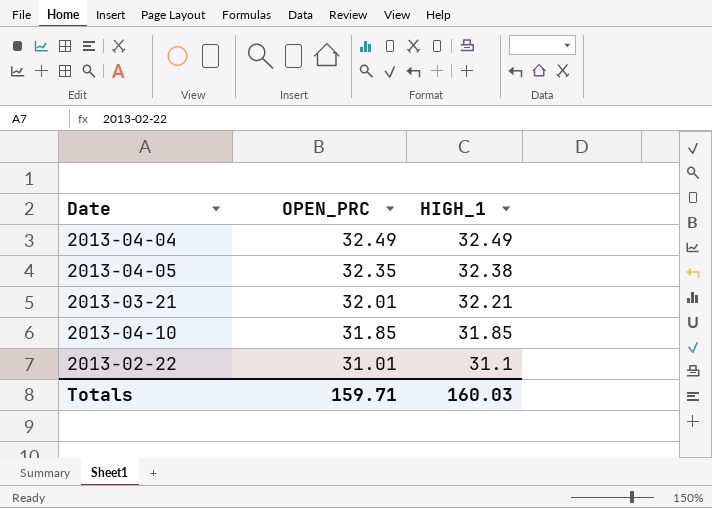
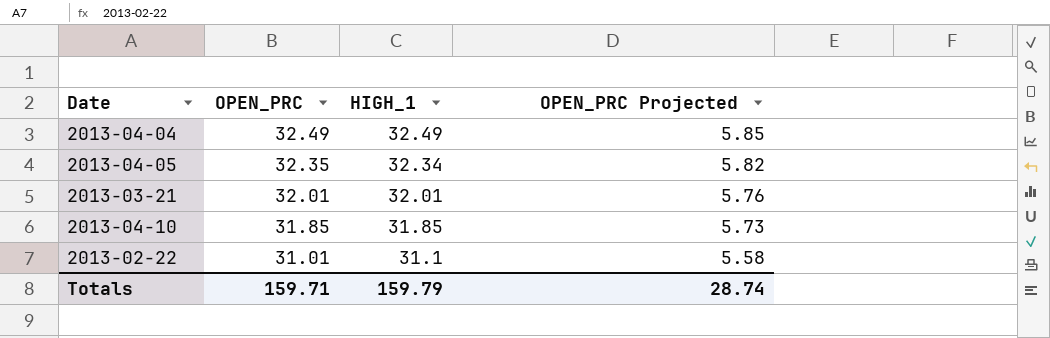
column OPEN_PRC Projected | formula: none -> [OPEN_PRC] * 0.18
2013-04-05 | HIGH_1: 32.38 -> 32.34
2013-03-21 | HIGH_1: 32.21 -> 32.01
Totals | HIGH_1: 160.03 -> 159.79

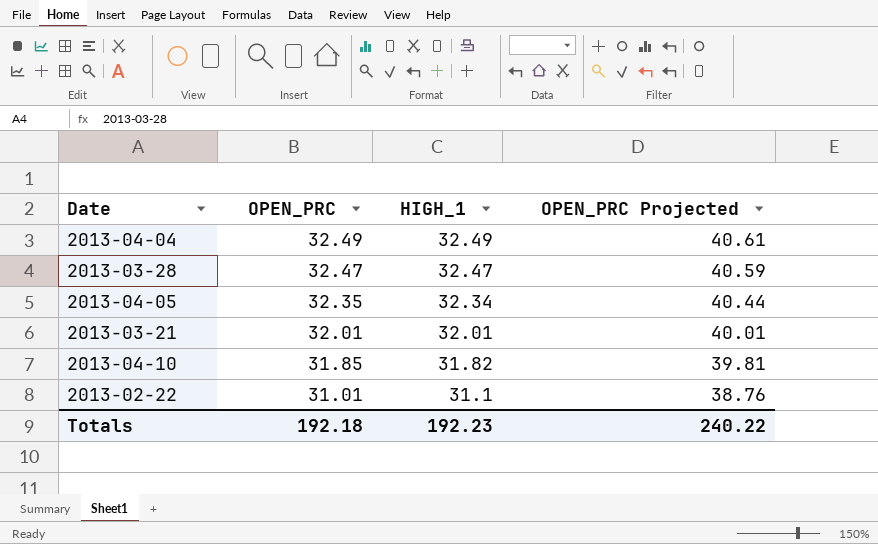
column OPEN_PRC Projected | formula: [OPEN_PRC] * 0.18 -> [OPEN_PRC] * 1.25
row 2013-03-28: none -> 32.47 | 32.47 | 40.59
2013-04-10 | HIGH_1: 31.85 -> 31.82
Totals | OPEN_PRC: 159.71 -> 192.18
Totals | HIGH_1: 159.79 -> 192.23
Totals | OPEN_PRC Projected: 28.74 -> 240.22

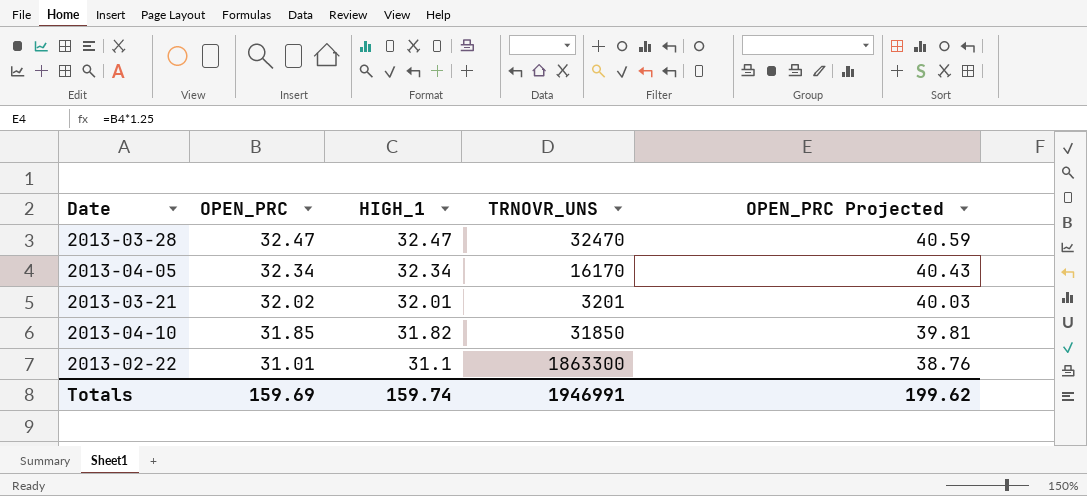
column TRNOVR_UNS | position: none -> 4
row 2013-04-04: 32.49 | 32.49 | 40.61 -> none
2013-04-05 | OPEN_PRC: 32.35 -> 32.34
2013-04-05 | OPEN_PRC Projected: 40.44 -> 40.43
2013-03-21 | OPEN_PRC: 32.01 -> 32.02
2013-03-21 | OPEN_PRC Projected: 40.01 -> 40.03
Totals | OPEN_PRC: 192.18 -> 159.69
Totals | HIGH_1: 192.23 -> 159.74
Totals | OPEN_PRC Projected: 240.22 -> 199.62

